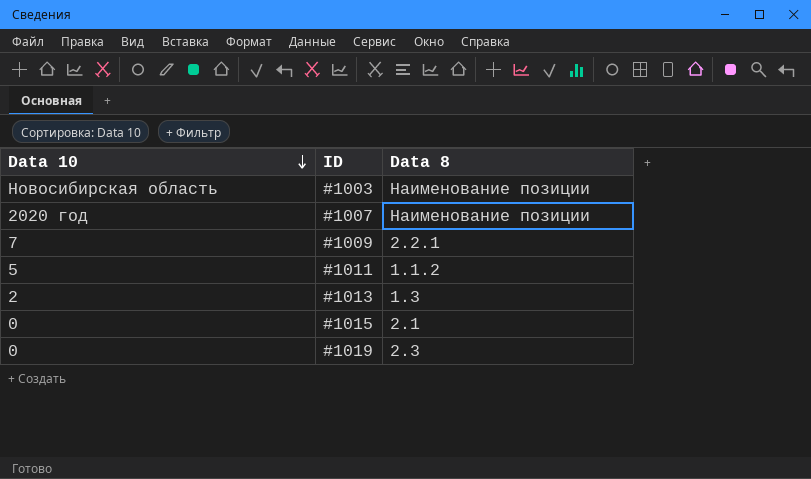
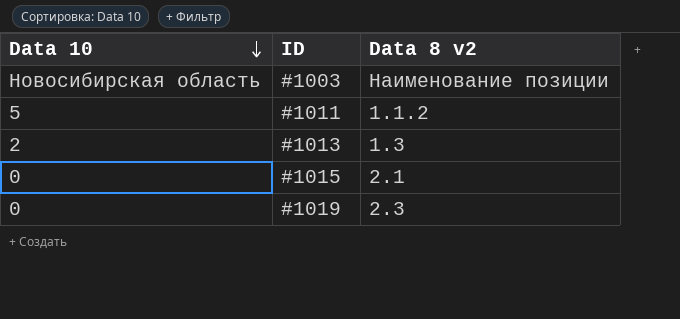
column name: Data 8 -> Data 8 v2
row #1007: 2020 год | Наименование позиции -> none
row #1009: 7 | 2.2.1 -> none

